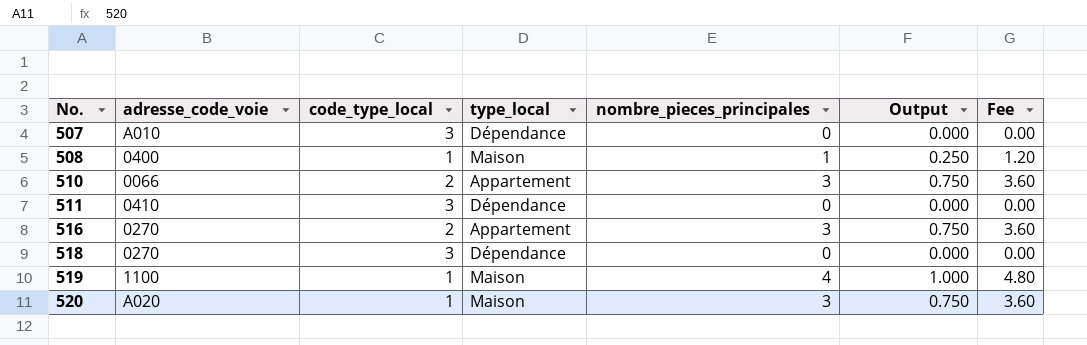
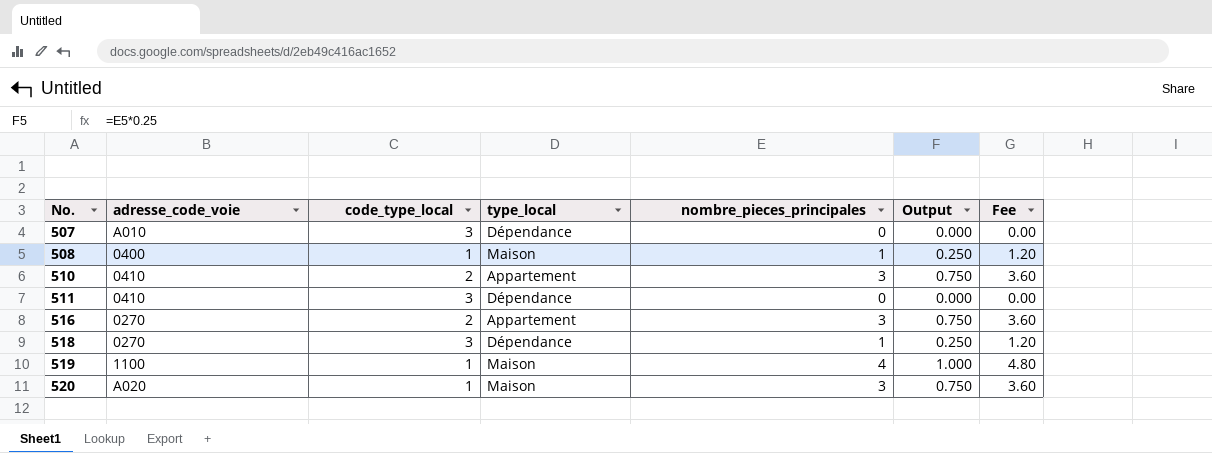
510 | adresse_code_voie: 0066 -> 0410
518 | nombre_pieces_principales: 0 -> 1
518 | Output: 0.000 -> 0.250
518 | Fee: 0.00 -> 1.20

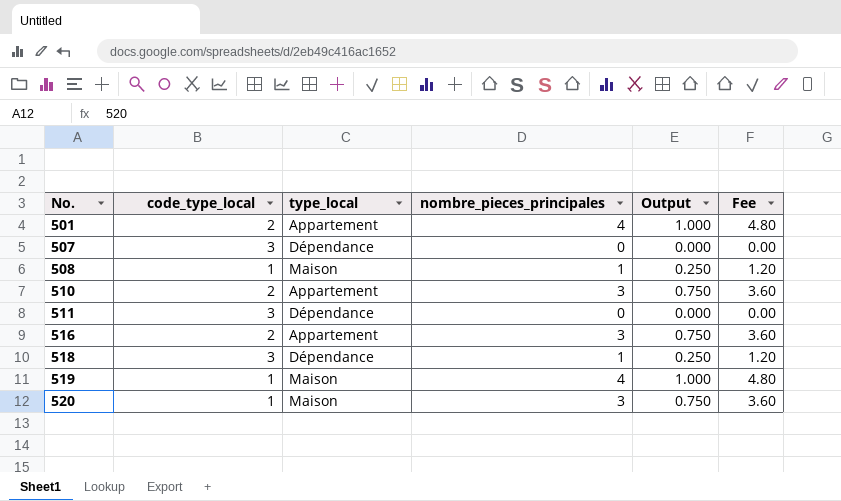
column adresse_code_voie | position: 2 -> none
row 501: none -> 2 | Appartement | 4 | 1.000 | 4.80

